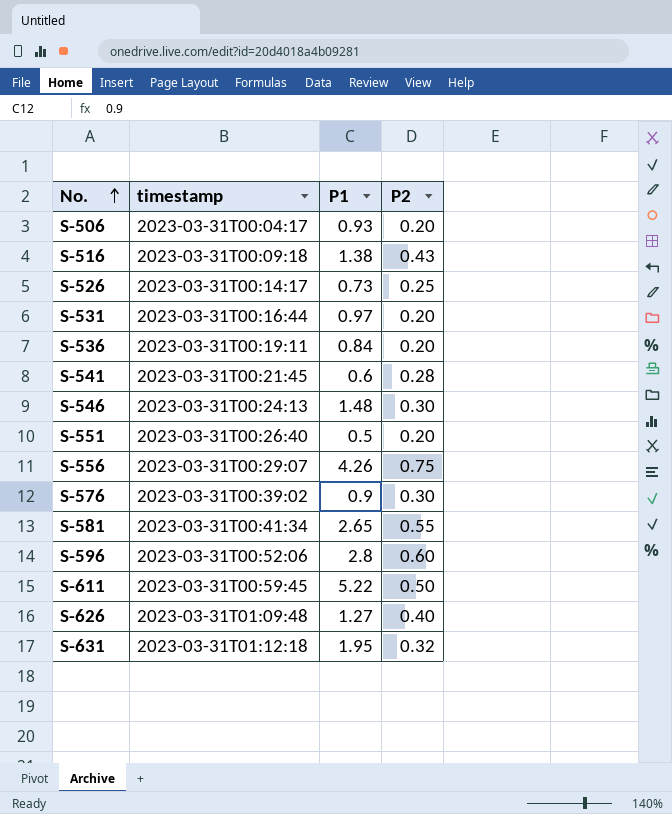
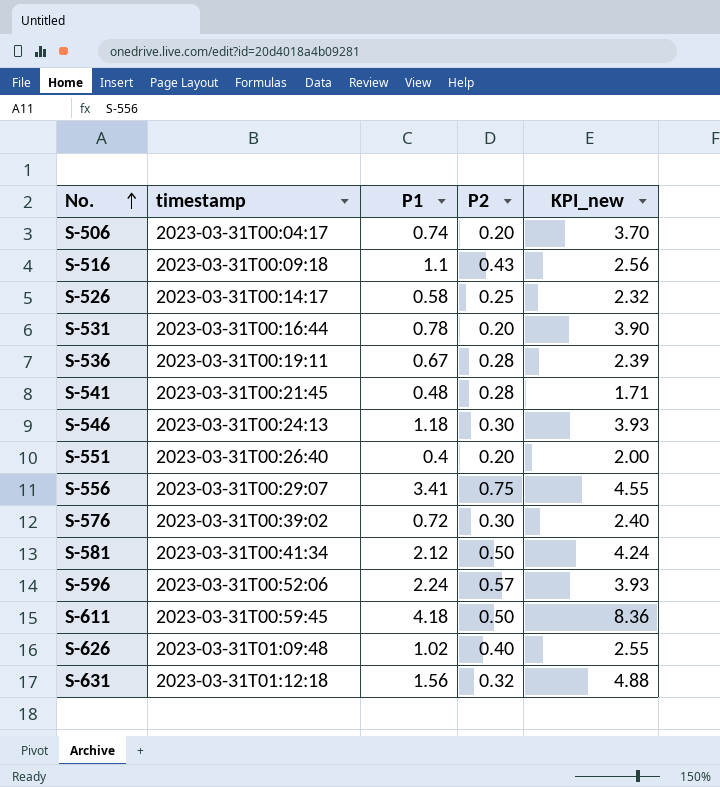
column KPI_new | formula: none -> [P1] / [P2]
S-506 | P1: 0.93 -> 0.74
S-516 | P1: 1.38 -> 1.1
S-526 | P1: 0.73 -> 0.58
S-531 | P1: 0.97 -> 0.78
S-536 | P1: 0.84 -> 0.67
S-536 | P2: 0.20 -> 0.28
S-541 | P1: 0.6 -> 0.48
S-546 | P1: 1.48 -> 1.18
S-551 | P1: 0.5 -> 0.4
S-556 | P1: 4.26 -> 3.41
S-576 | P1: 0.9 -> 0.72
S-581 | P1: 2.65 -> 2.12
S-581 | P2: 0.55 -> 0.50
S-596 | P1: 2.8 -> 2.24
S-596 | P2: 0.60 -> 0.57
S-611 | P1: 5.22 -> 4.18
S-626 | P1: 1.27 -> 1.02
S-631 | P1: 1.95 -> 1.56

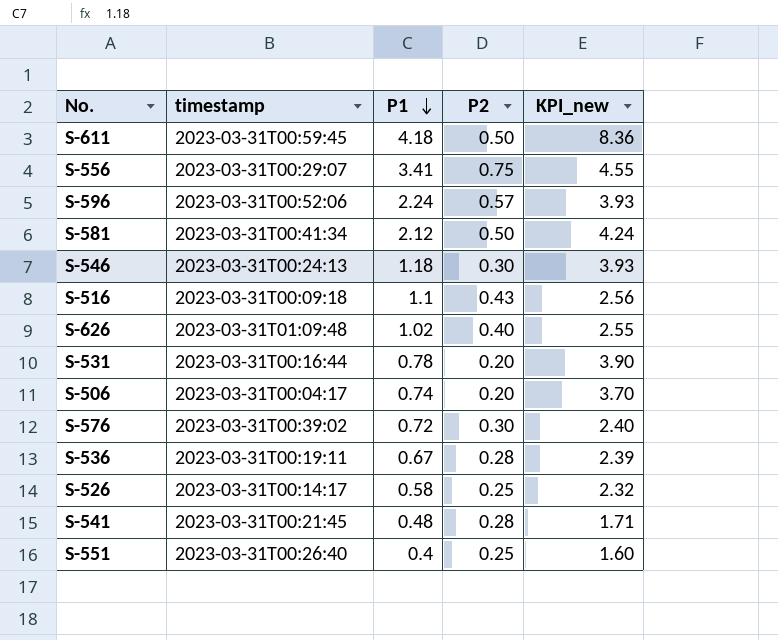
row order: No. ascending -> P1 descending
row S-631: 2023-03-31T01:12:18 | 1.56 | 0.32 | 4.88 -> none
S-551 | P2: 0.20 -> 0.25
S-551 | KPI_new: 2.00 -> 1.60

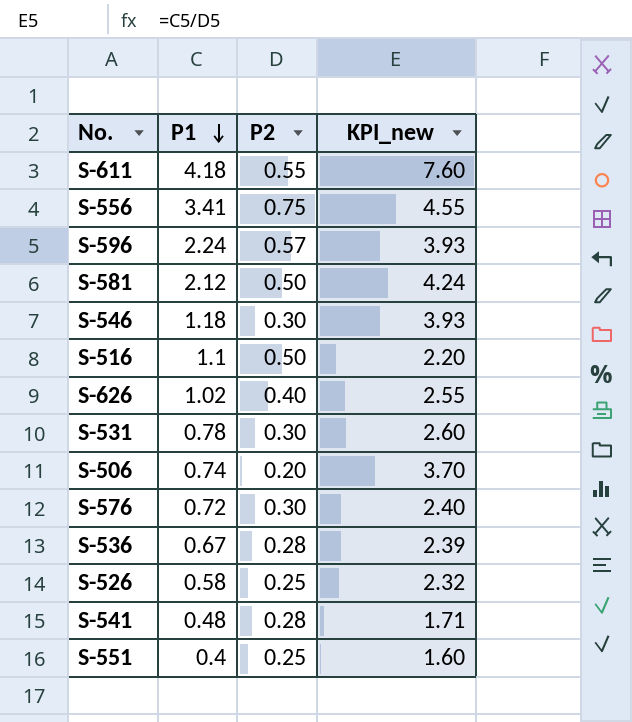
column timestamp | position: 2 -> none
S-611 | P2: 0.50 -> 0.55
S-611 | KPI_new: 8.36 -> 7.60
S-516 | P2: 0.43 -> 0.50
S-516 | KPI_new: 2.56 -> 2.20
S-531 | P2: 0.20 -> 0.30
S-531 | KPI_new: 3.90 -> 2.60

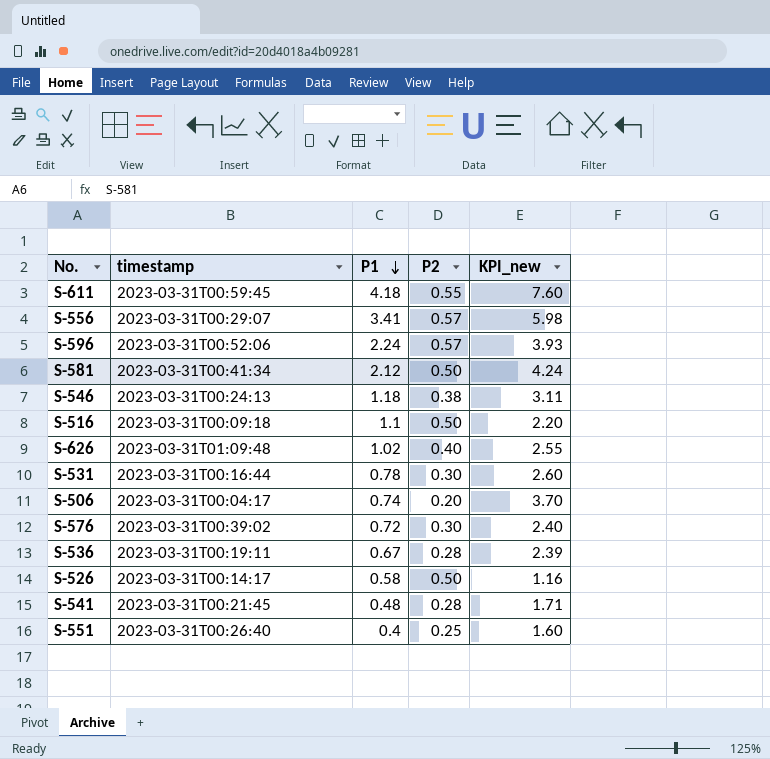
column timestamp | position: none -> 2
S-556 | P2: 0.75 -> 0.57
S-556 | KPI_new: 4.55 -> 5.98
S-546 | P2: 0.30 -> 0.38
S-546 | KPI_new: 3.93 -> 3.11
S-526 | P2: 0.25 -> 0.50
S-526 | KPI_new: 2.32 -> 1.16

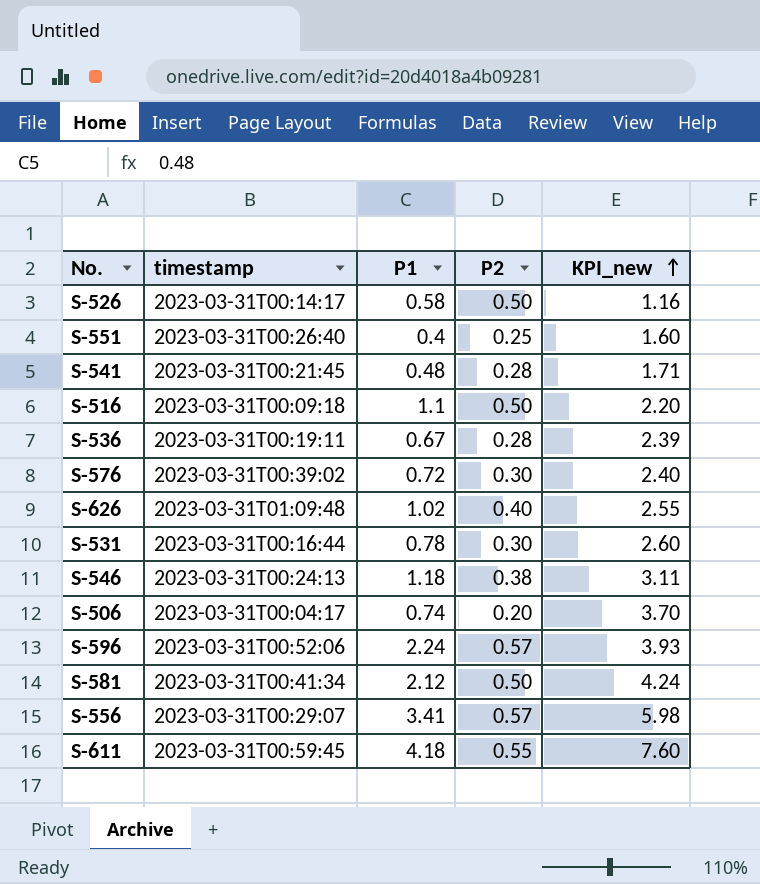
row order: P1 descending -> KPI_new ascending

